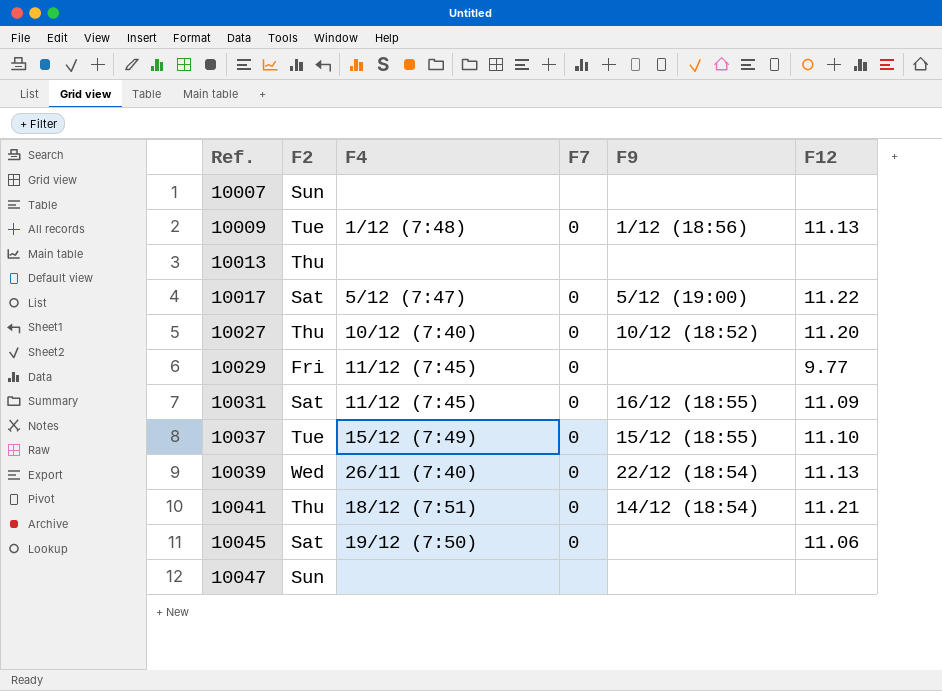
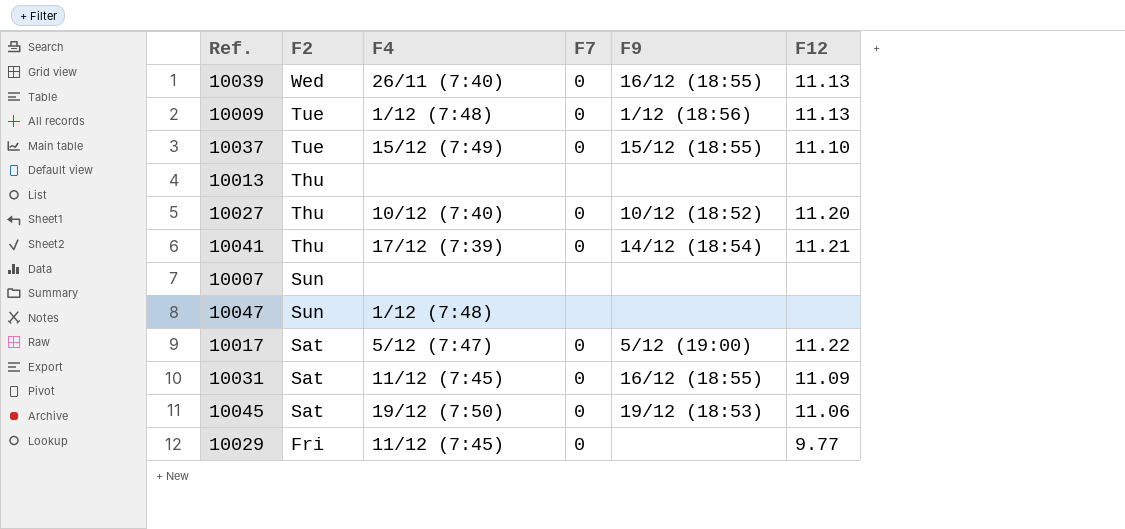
row order: Ref. ascending -> F2 descending
10039 | F9: 22/12 (18:54) -> 16/12 (18:55)
10041 | F4: 18/12 (7:51) -> 17/12 (7:39)
10047 | F4: none -> 1/12 (7:48)
10045 | F9: none -> 19/12 (18:53)

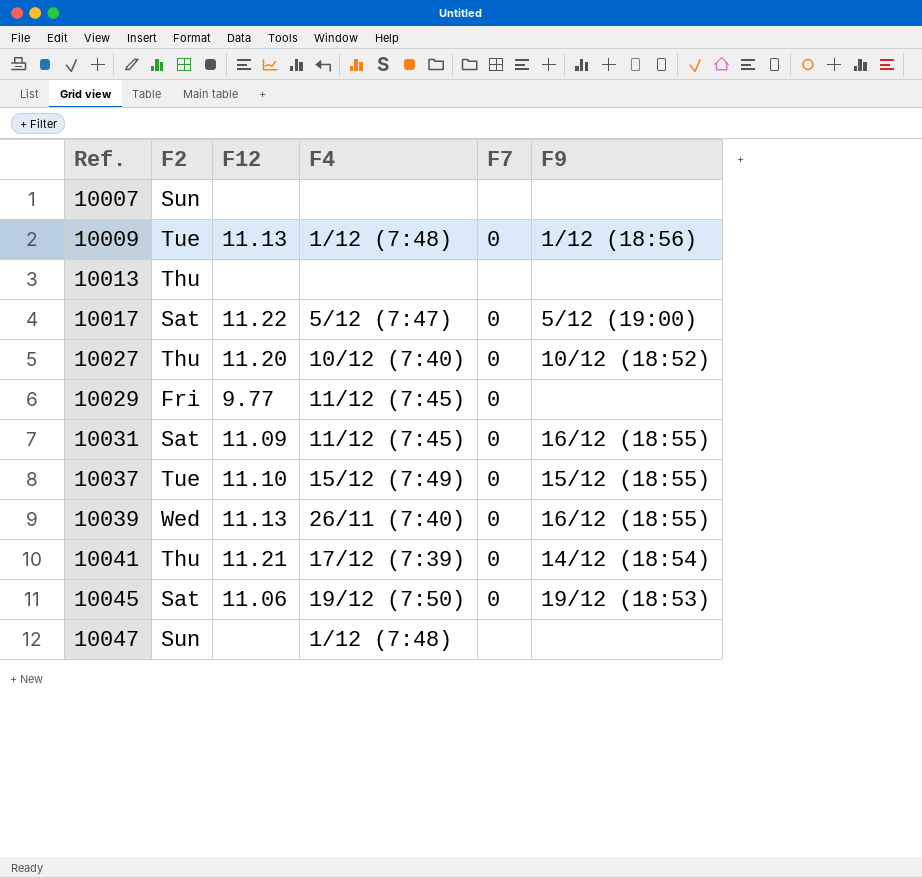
row order: F2 descending -> Ref. ascending
column F12 | position: 6 -> 3

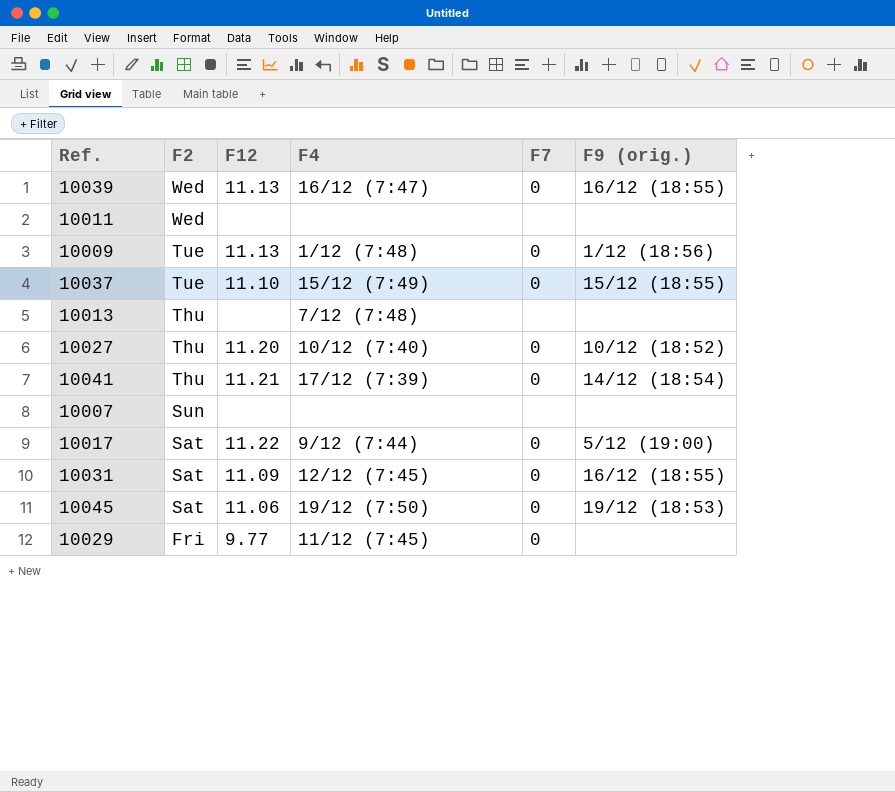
row order: Ref. ascending -> F2 descending
column name: F9 -> F9 (orig.)
row 10047: Sun | none | 1/12 (7:48) | none | none -> none
10039 | F4: 26/11 (7:40) -> 16/12 (7:47)
row 10011: none -> Wed | none | none | none | none
10013 | F4: none -> 7/12 (7:48)
10017 | F4: 5/12 (7:47) -> 9/12 (7:44)
10031 | F4: 11/12 (7:45) -> 12/12 (7:45)

